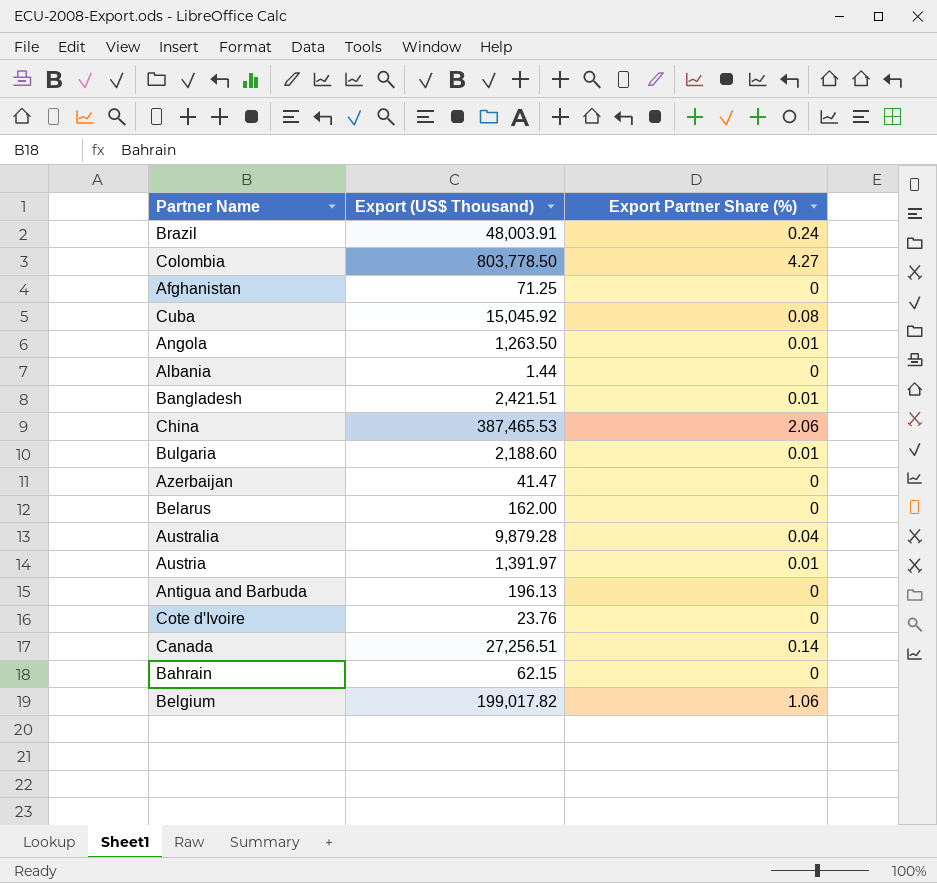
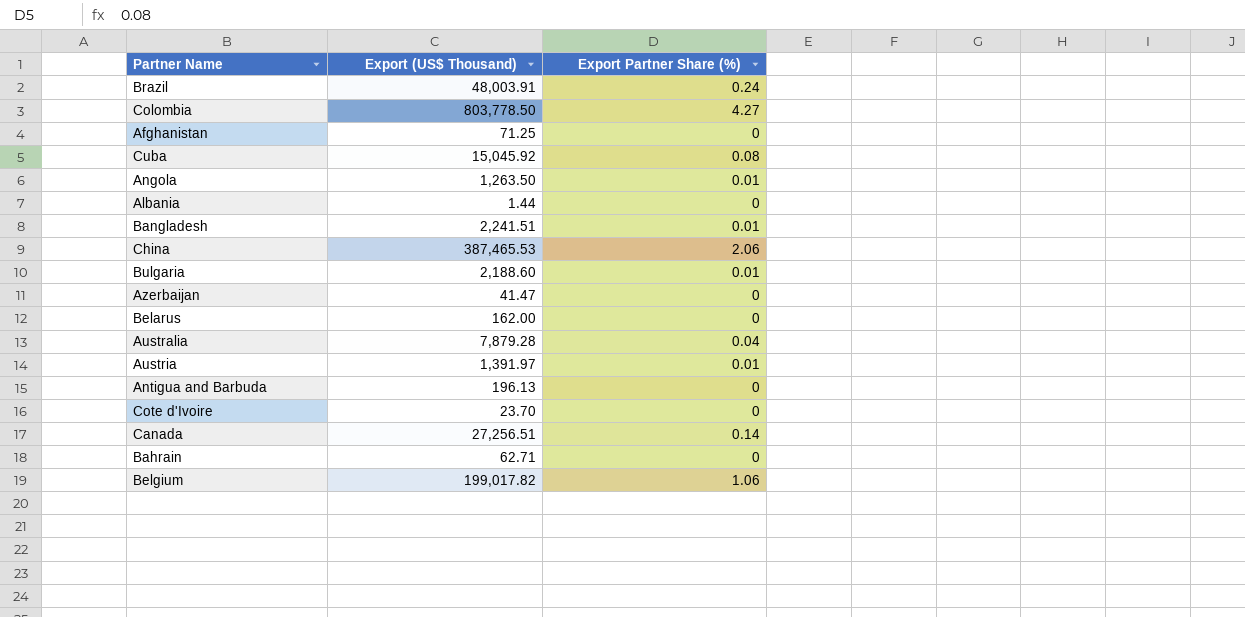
Bangladesh | Export (US$ Thousand): 2,421.51 -> 2,241.51
Australia | Export (US$ Thousand): 9,879.28 -> 7,879.28
Cote d'Ivoire | Export (US$ Thousand): 23.76 -> 23.70
Bahrain | Export (US$ Thousand): 62.15 -> 62.71

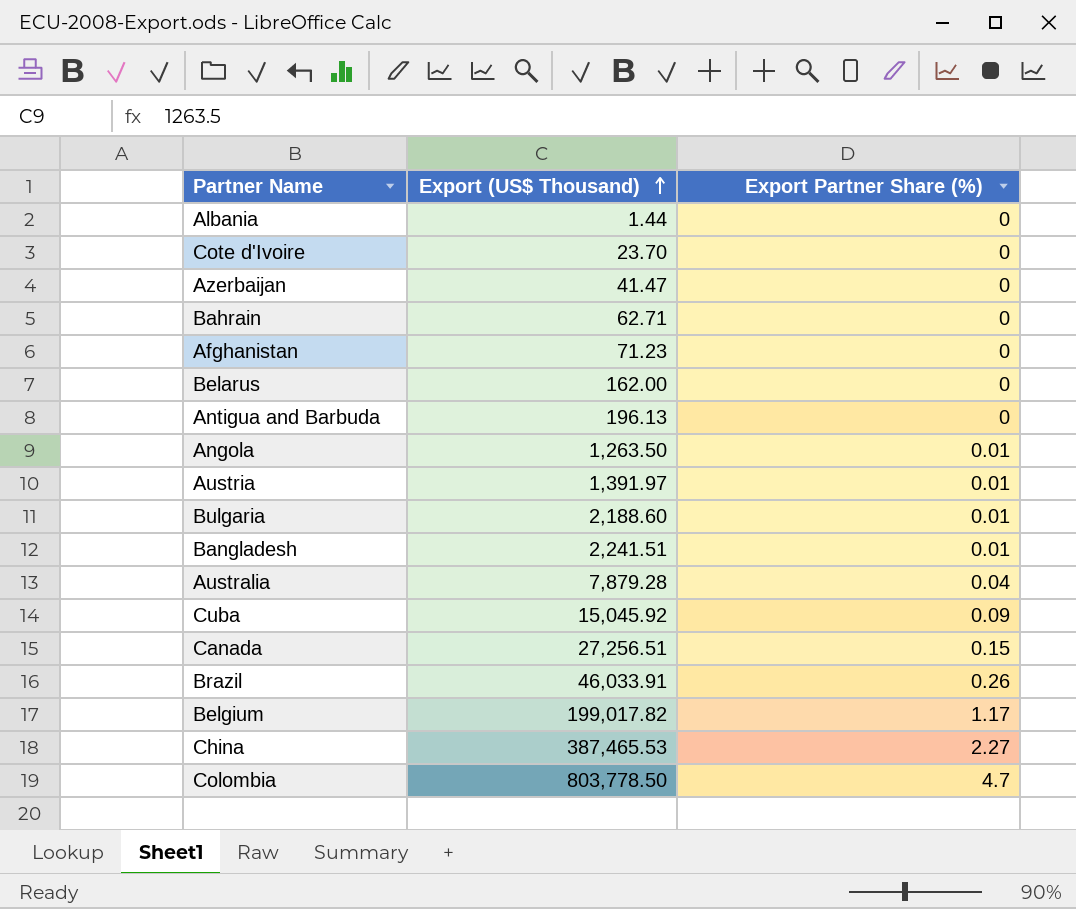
row order: none -> Export (US$ Thousand) ascending
Afghanistan | Export (US$ Thousand): 71.25 -> 71.23
Cuba | Export Partner Share (%): 0.08 -> 0.09
Canada | Export Partner Share (%): 0.14 -> 0.15
Brazil | Export (US$ Thousand): 48,003.91 -> 46,033.91
Brazil | Export Partner Share (%): 0.24 -> 0.26
Belgium | Export Partner Share (%): 1.06 -> 1.17
China | Export Partner Share (%): 2.06 -> 2.27
Colombia | Export Partner Share (%): 4.27 -> 4.7

